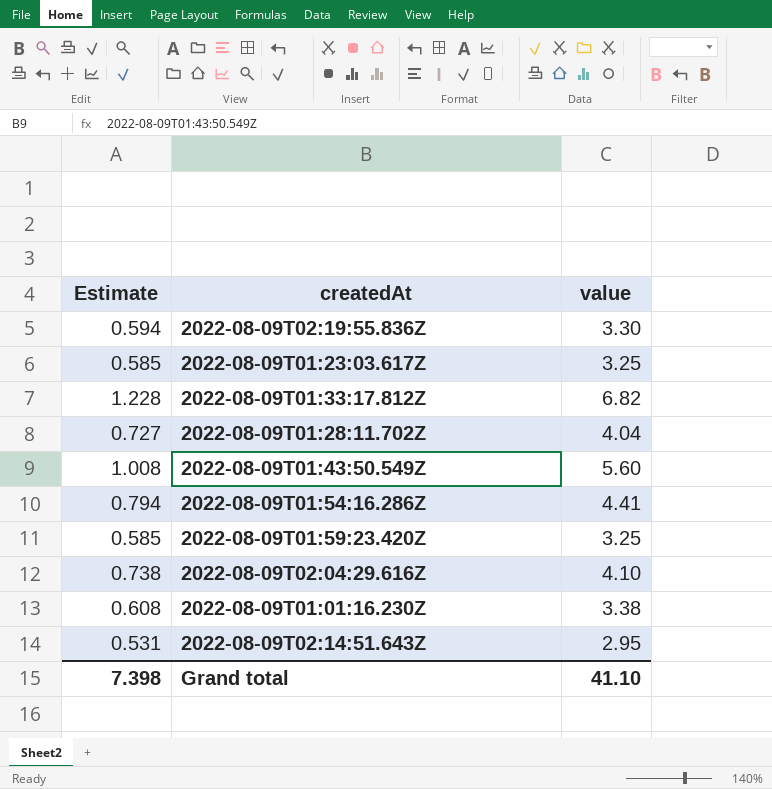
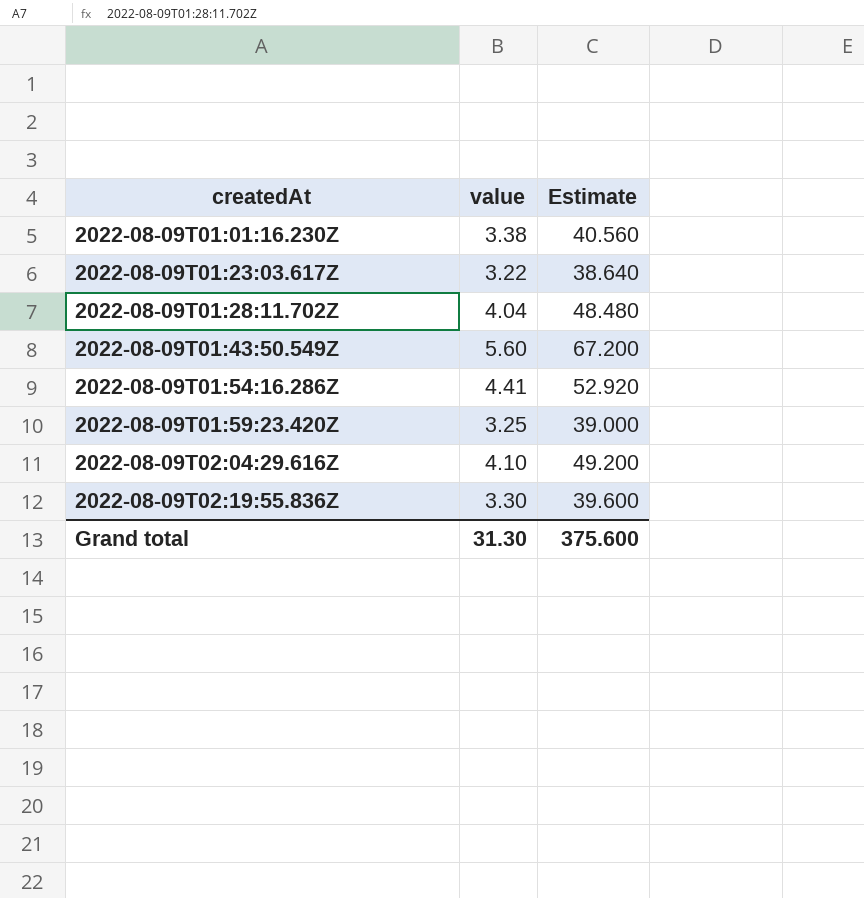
row order: none -> createdAt ascending
column Estimate | formula: [value] * 0.18 -> [value] * 12
column Estimate | position: 1 -> 3
row 2022-08-09T01:33:17.812Z: 1.228 | 6.82 -> none
row 2022-08-09T02:14:51.643Z: 0.531 | 2.95 -> none
2022-08-09T01:23:03.617Z | value: 3.25 -> 3.22
Grand total | value: 41.10 -> 31.30
Grand total | Estimate: 7.398 -> 375.600

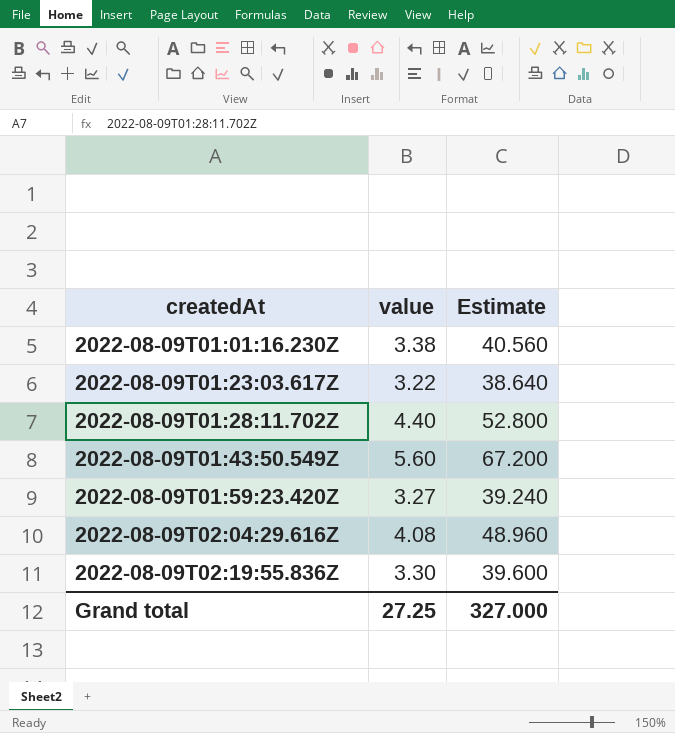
row 2022-08-09T01:54:16.286Z: 4.41 | 52.920 -> none
2022-08-09T01:28:11.702Z | value: 4.04 -> 4.40
2022-08-09T01:28:11.702Z | Estimate: 48.480 -> 52.800
2022-08-09T01:59:23.420Z | value: 3.25 -> 3.27
2022-08-09T01:59:23.420Z | Estimate: 39.000 -> 39.240
2022-08-09T02:04:29.616Z | value: 4.10 -> 4.08
2022-08-09T02:04:29.616Z | Estimate: 49.200 -> 48.960
Grand total | value: 31.30 -> 27.25
Grand total | Estimate: 375.600 -> 327.000

